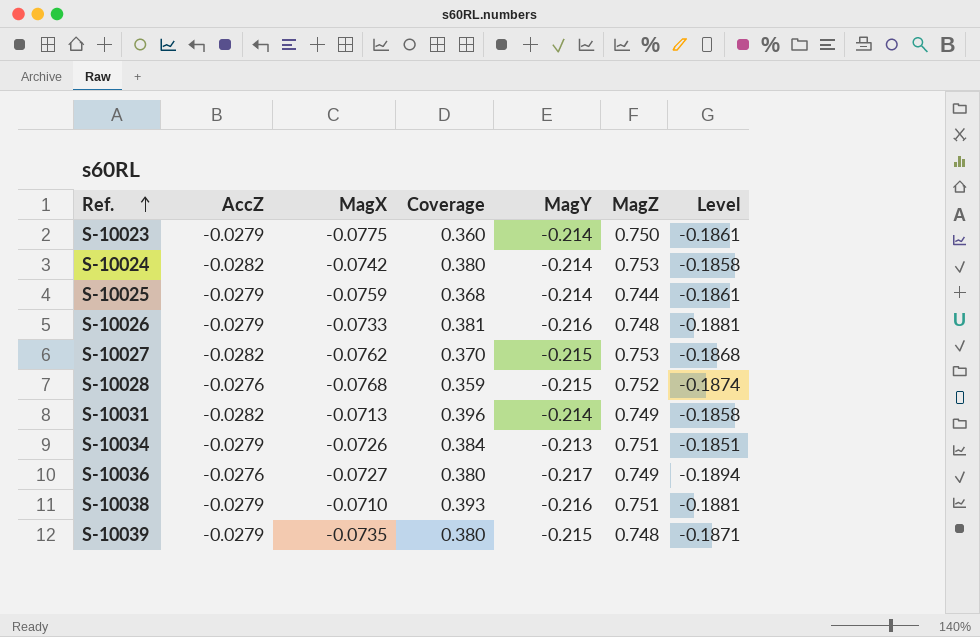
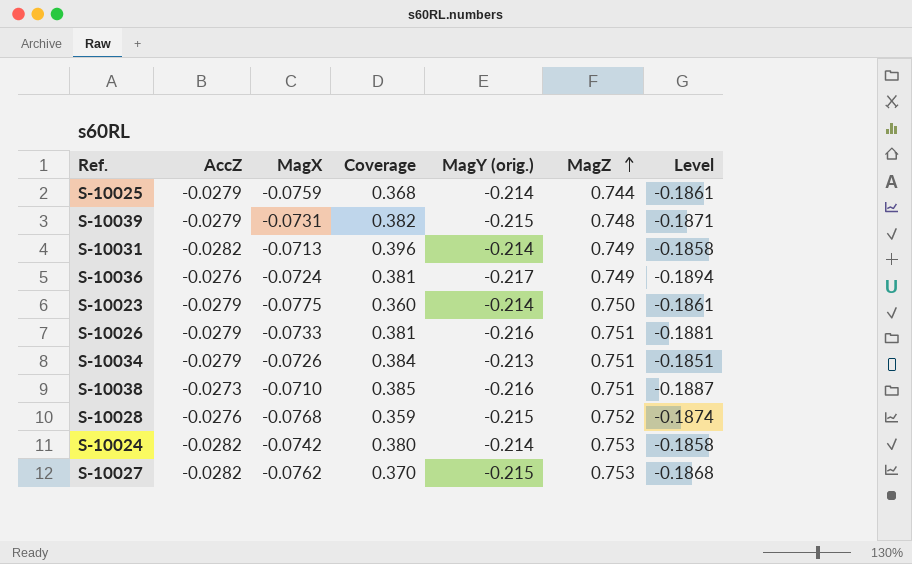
row order: Ref. ascending -> MagZ ascending
column name: MagY -> MagY (orig.)
S-10039 | MagX: -0.0735 -> -0.0731
S-10039 | Coverage: 0.380 -> 0.382
S-10036 | MagX: -0.0727 -> -0.0724
S-10036 | Coverage: 0.380 -> 0.381
S-10026 | MagZ: 0.748 -> 0.751
S-10038 | AccZ: -0.0279 -> -0.0273
S-10038 | Coverage: 0.393 -> 0.385
S-10038 | Level: -0.1881 -> -0.1887

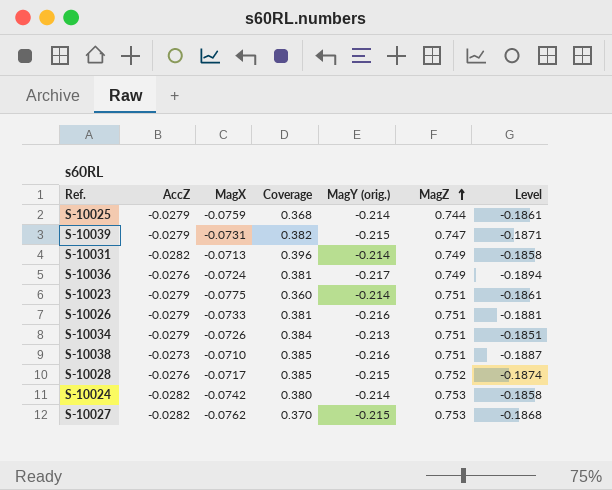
S-10039 | MagZ: 0.748 -> 0.747
S-10023 | MagZ: 0.750 -> 0.751
S-10028 | MagX: -0.0768 -> -0.0717
S-10028 | Coverage: 0.359 -> 0.385

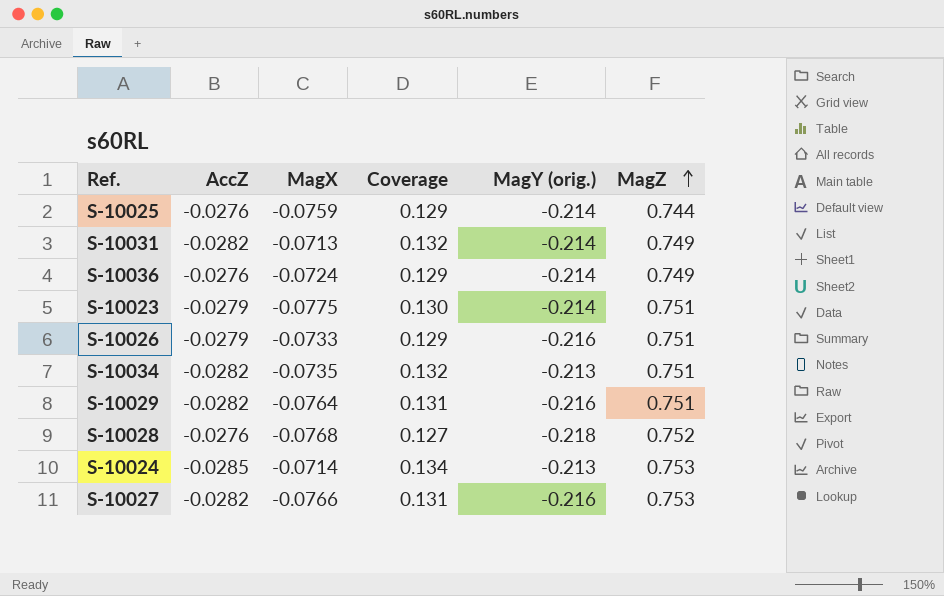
column Level | formula: [MagY (orig.)] - [AccZ] -> none
column Coverage | formula: [AccZ] / [MagX] -> [AccZ] / [MagY (orig.)]
row S-10039: -0.0279 | -0.0731 | 0.382 | -0.215 | 0.747 | -0.1871 -> none
row S-10038: -0.0273 | -0.0710 | 0.385 | -0.216 | 0.751 | -0.1887 -> none
S-10025 | AccZ: -0.0279 -> -0.0276
S-10036 | MagY (orig.): -0.217 -> -0.214
S-10034 | AccZ: -0.0279 -> -0.0282
S-10034 | MagX: -0.0726 -> -0.0735
row S-10029: none -> -0.0282 | -0.0764 | 0.131 | -0.216 | 0.751
S-10028 | MagX: -0.0717 -> -0.0768
S-10028 | MagY (orig.): -0.215 -> -0.218
S-10024 | AccZ: -0.0282 -> -0.0285
S-10024 | MagX: -0.0742 -> -0.0714
S-10024 | MagY (orig.): -0.214 -> -0.213
S-10027 | MagX: -0.0762 -> -0.0766
S-10027 | MagY (orig.): -0.215 -> -0.216

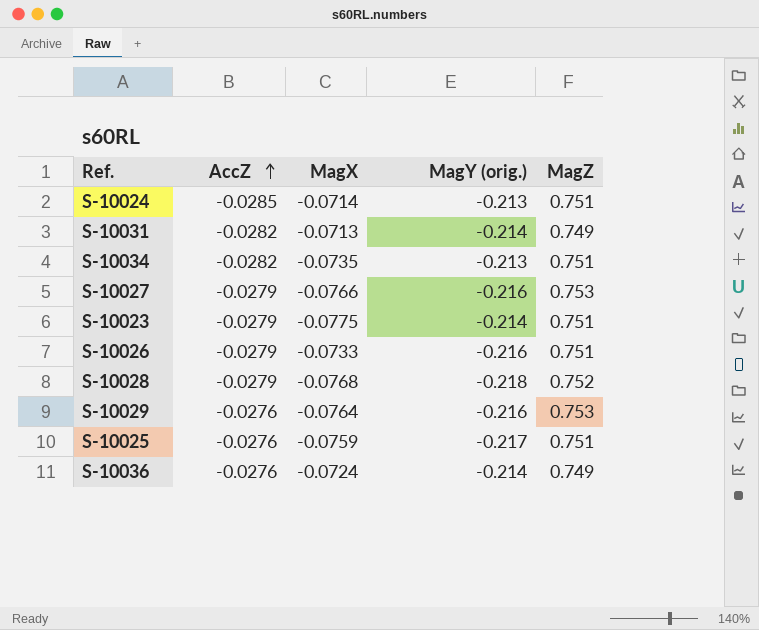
row order: MagZ ascending -> AccZ ascending
column Coverage | formula: [AccZ] / [MagY (orig.)] -> none
S-10024 | MagZ: 0.753 -> 0.751
S-10027 | AccZ: -0.0282 -> -0.0279
S-10028 | AccZ: -0.0276 -> -0.0279
S-10029 | AccZ: -0.0282 -> -0.0276
S-10029 | MagZ: 0.751 -> 0.753
S-10025 | MagY (orig.): -0.214 -> -0.217
S-10025 | MagZ: 0.744 -> 0.751

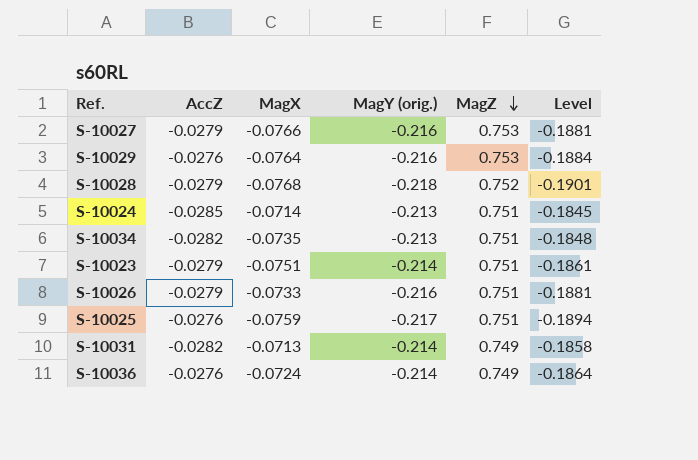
row order: AccZ ascending -> MagZ descending
column Level | formula: none -> [MagY (orig.)] - [AccZ]
S-10023 | MagX: -0.0775 -> -0.0751

